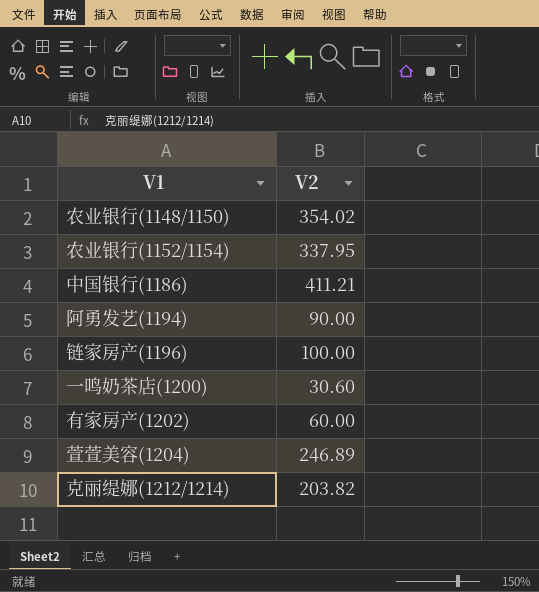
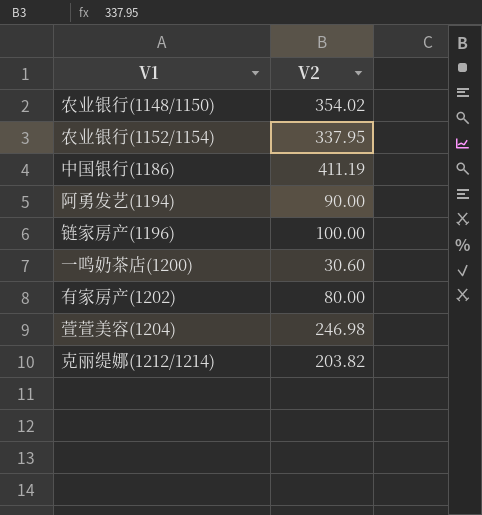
中国银行(1186) | V2: 411.21 -> 411.19
有家房产(1202) | V2: 60.00 -> 80.00
萱萱美容(1204) | V2: 246.89 -> 246.98

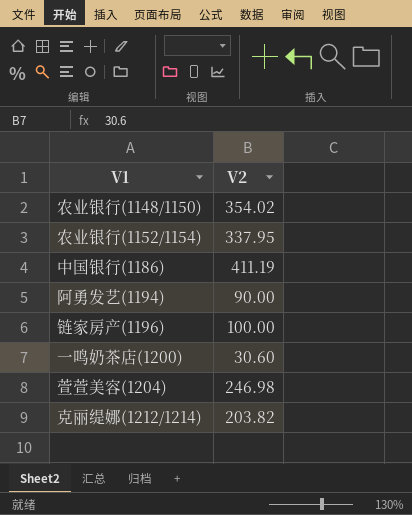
row 有家房产(1202): 80.00 -> none

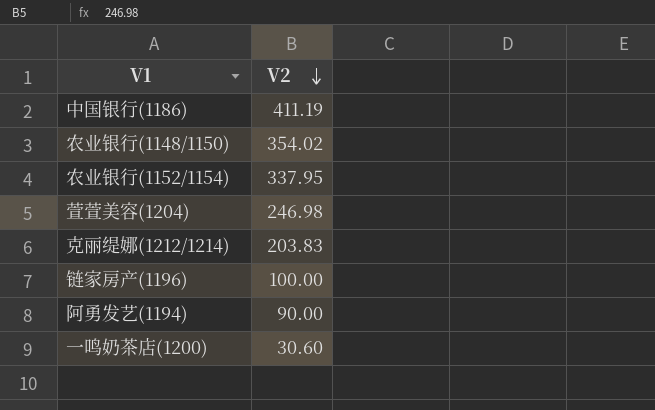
row order: none -> V2 descending
克丽缇娜(1212/1214) | V2: 203.82 -> 203.83

